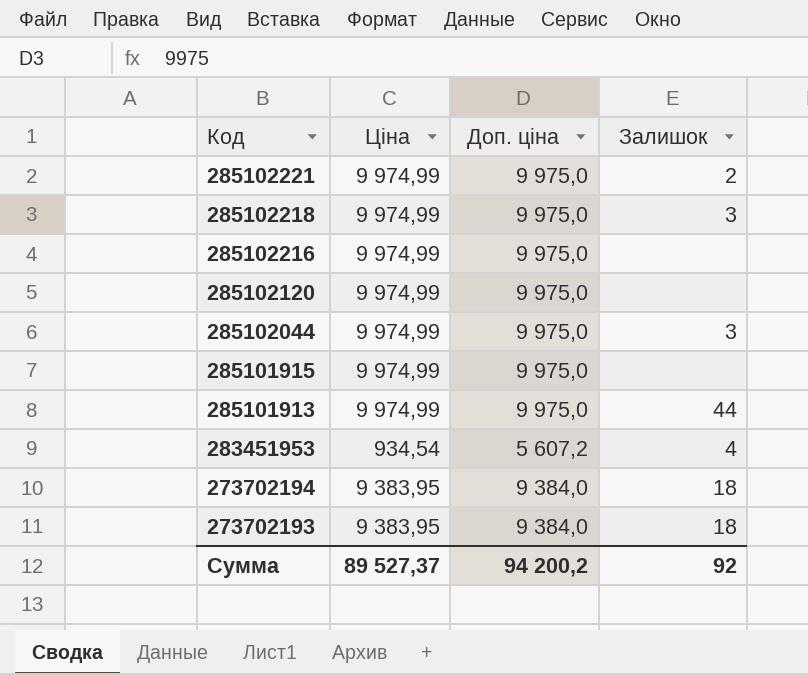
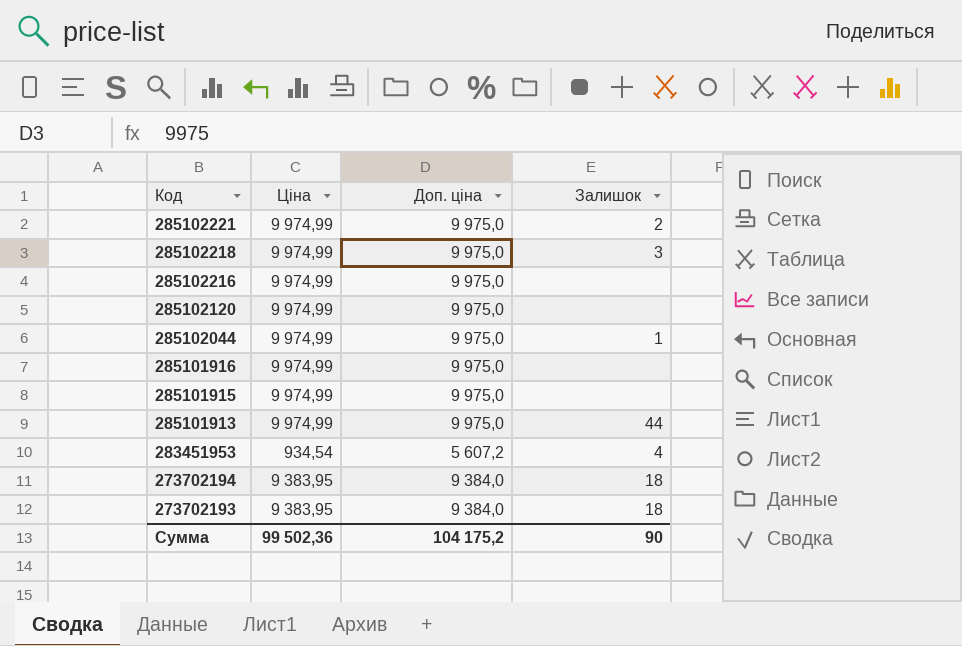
285102044 | Залишок: 3 -> 1
row 285101916: none -> 9 974,99 | 9 975,0 | none
Сумма | Ціна: 89 527,37 -> 99 502,36
Сумма | Доп. ціна: 94 200,2 -> 104 175,2
Сумма | Залишок: 92 -> 90

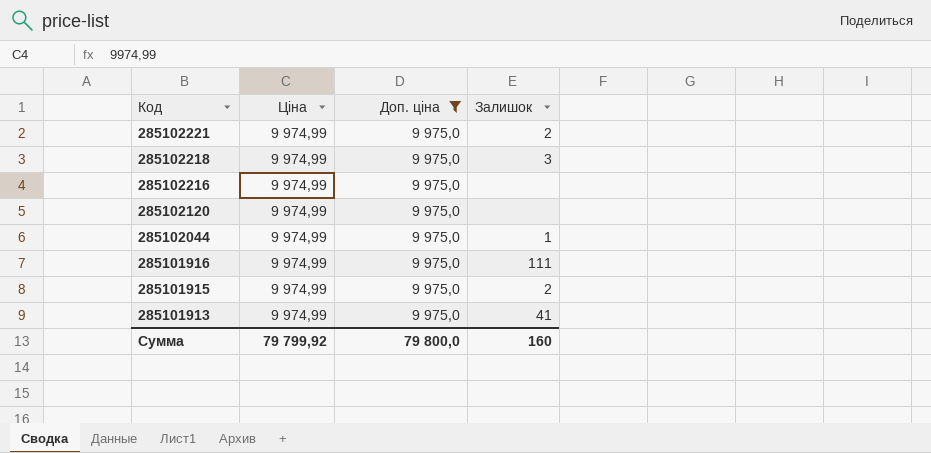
filter: none -> Доп. ціна = 9 975,0
285101916 | Залишок: none -> 111
285101915 | Залишок: none -> 2
285101913 | Залишок: 44 -> 41
Сумма | Ціна: 99 502,36 -> 79 799,92
Сумма | Доп. ціна: 104 175,2 -> 79 800,0
Сумма | Залишок: 90 -> 160

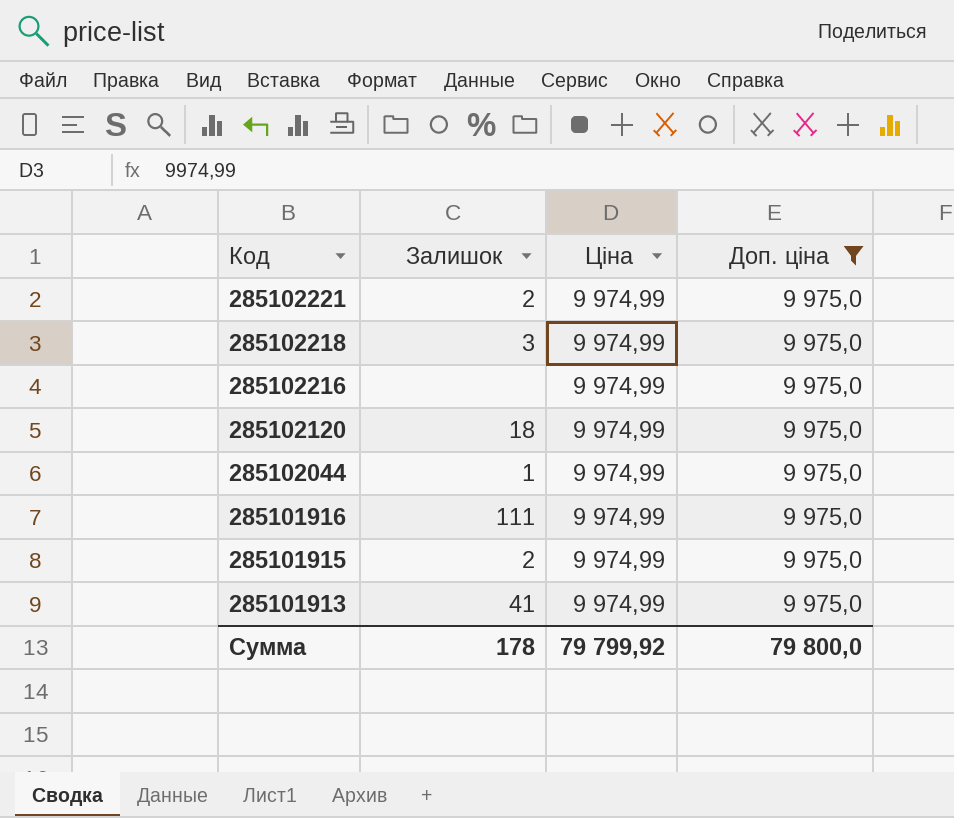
column Залишок | position: 4 -> 2
285102120 | Залишок: none -> 18
Сумма | Залишок: 160 -> 178

